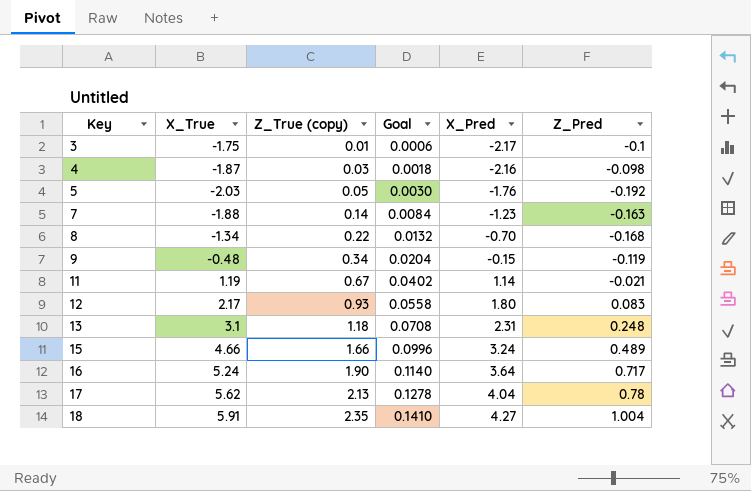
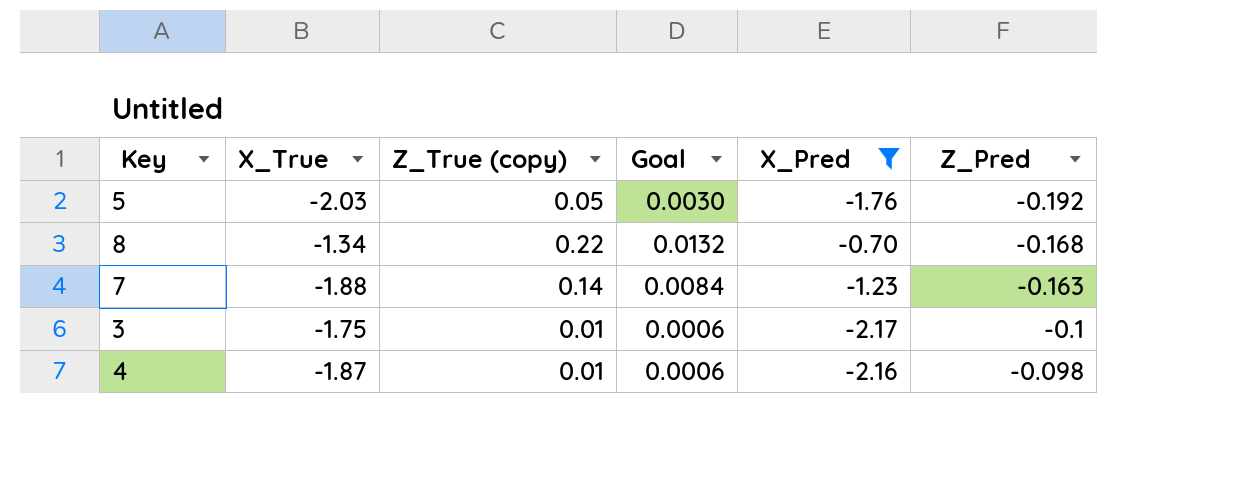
filter: none -> X_Pred <= -0.70
row order: Key ascending -> Z_Pred ascending
4 | Z_True (copy): 0.03 -> 0.01
4 | Goal: 0.0018 -> 0.0006

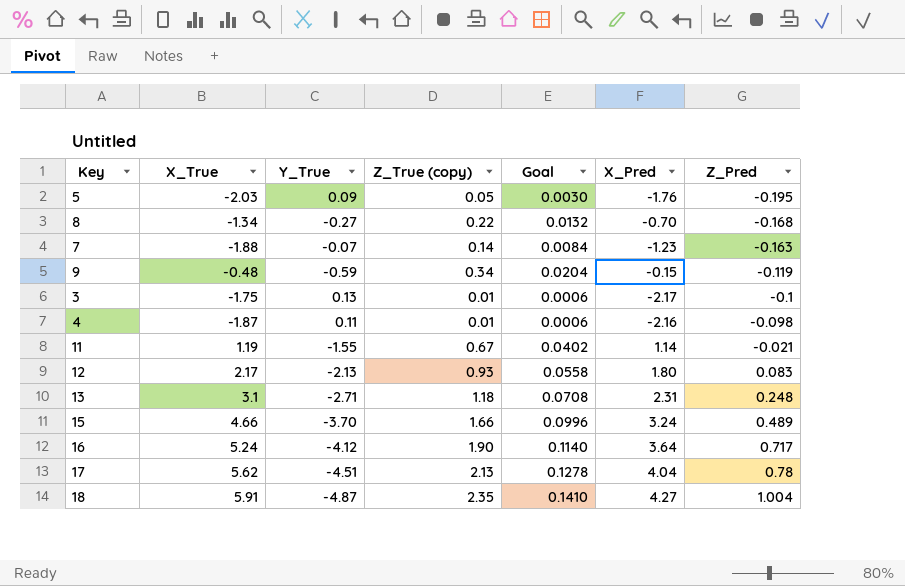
filter: X_Pred <= -0.70 -> none
column Y_True | position: none -> 3
5 | Z_Pred: -0.192 -> -0.195

